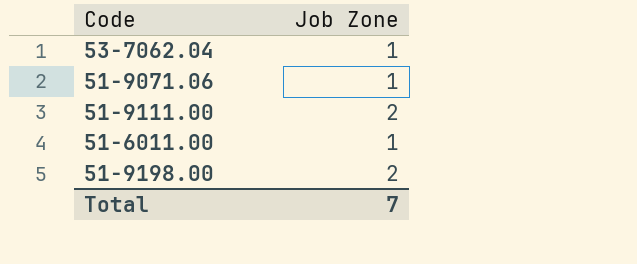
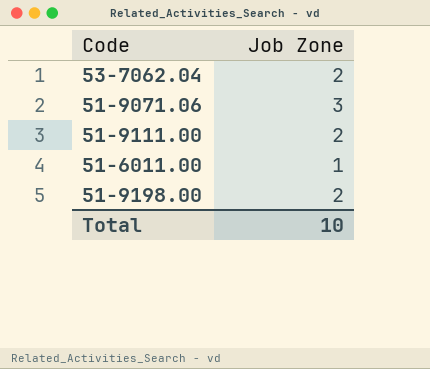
53-7062.04 | Job Zone: 1 -> 2
51-9071.06 | Job Zone: 1 -> 3
Total | Job Zone: 7 -> 10

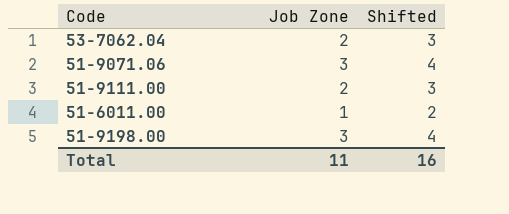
column Shifted | formula: none -> [Job Zone] + 1
51-9198.00 | Job Zone: 2 -> 3
Total | Job Zone: 10 -> 11

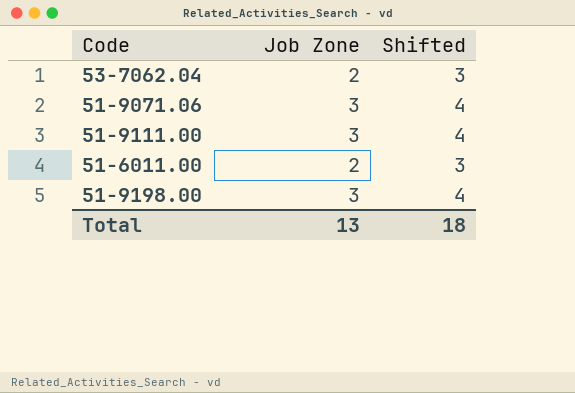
51-9111.00 | Job Zone: 2 -> 3
51-9111.00 | Shifted: 3 -> 4
51-6011.00 | Job Zone: 1 -> 2
51-6011.00 | Shifted: 2 -> 3
Total | Job Zone: 11 -> 13
Total | Shifted: 16 -> 18

